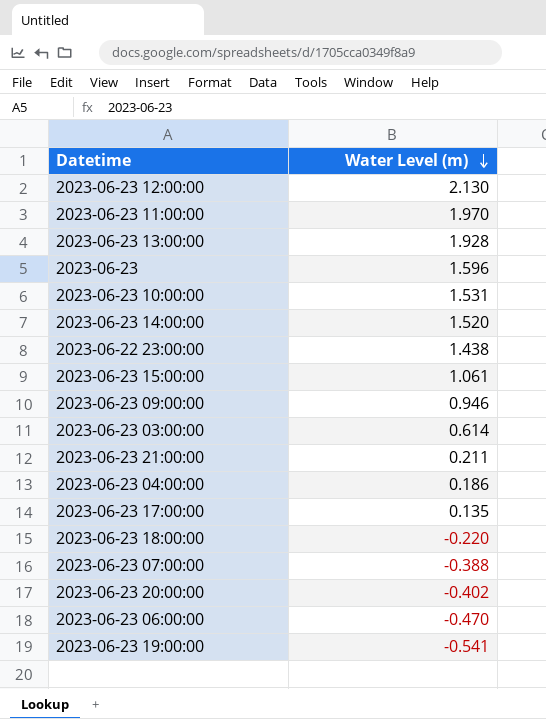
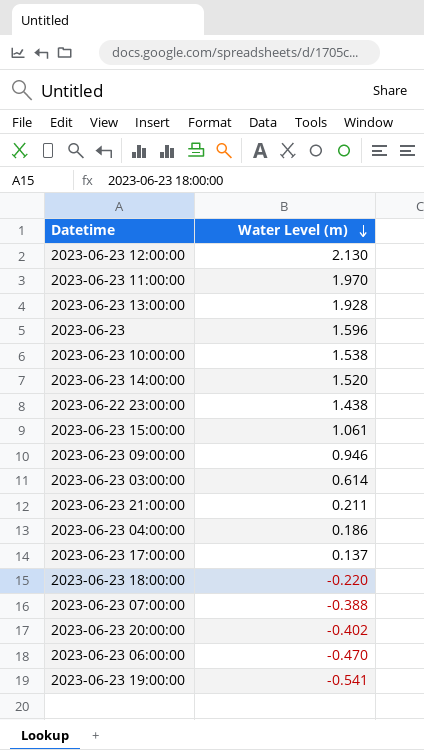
2023-06-23 10:00:00 | Water Level (m): 1.531 -> 1.538
2023-06-23 17:00:00 | Water Level (m): 0.135 -> 0.137

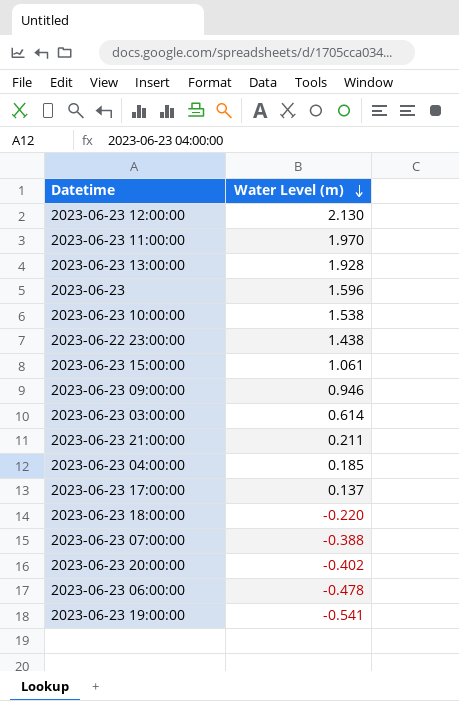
row 2023-06-23 14:00:00: 1.520 -> none
2023-06-23 04:00:00 | Water Level (m): 0.186 -> 0.185
2023-06-23 06:00:00 | Water Level (m): -0.470 -> -0.478

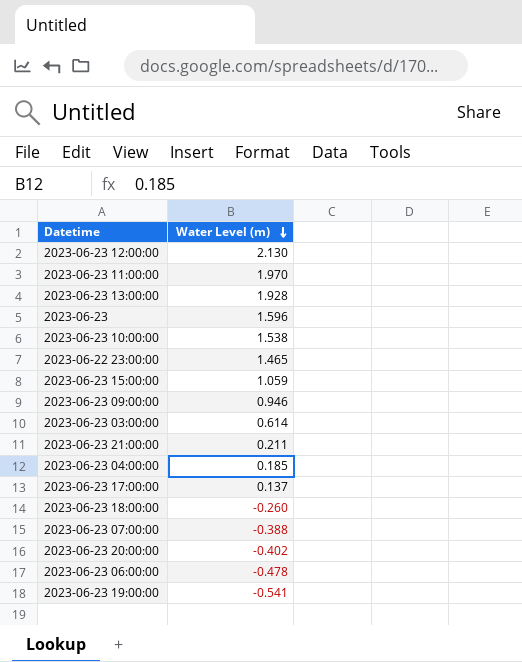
2023-06-22 23:00:00 | Water Level (m): 1.438 -> 1.465
2023-06-23 15:00:00 | Water Level (m): 1.061 -> 1.059
2023-06-23 18:00:00 | Water Level (m): -0.220 -> -0.260

